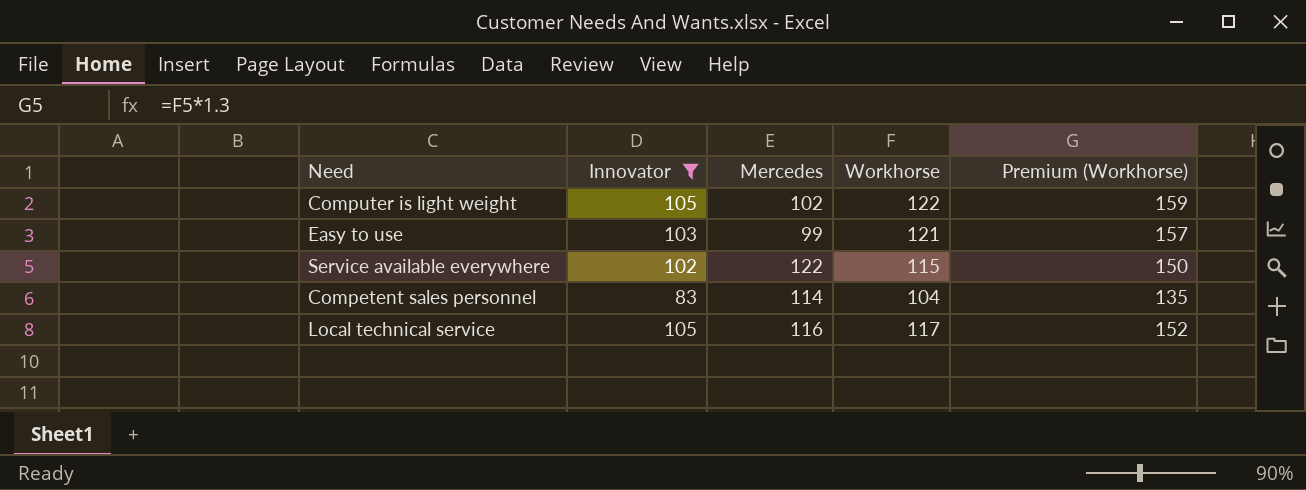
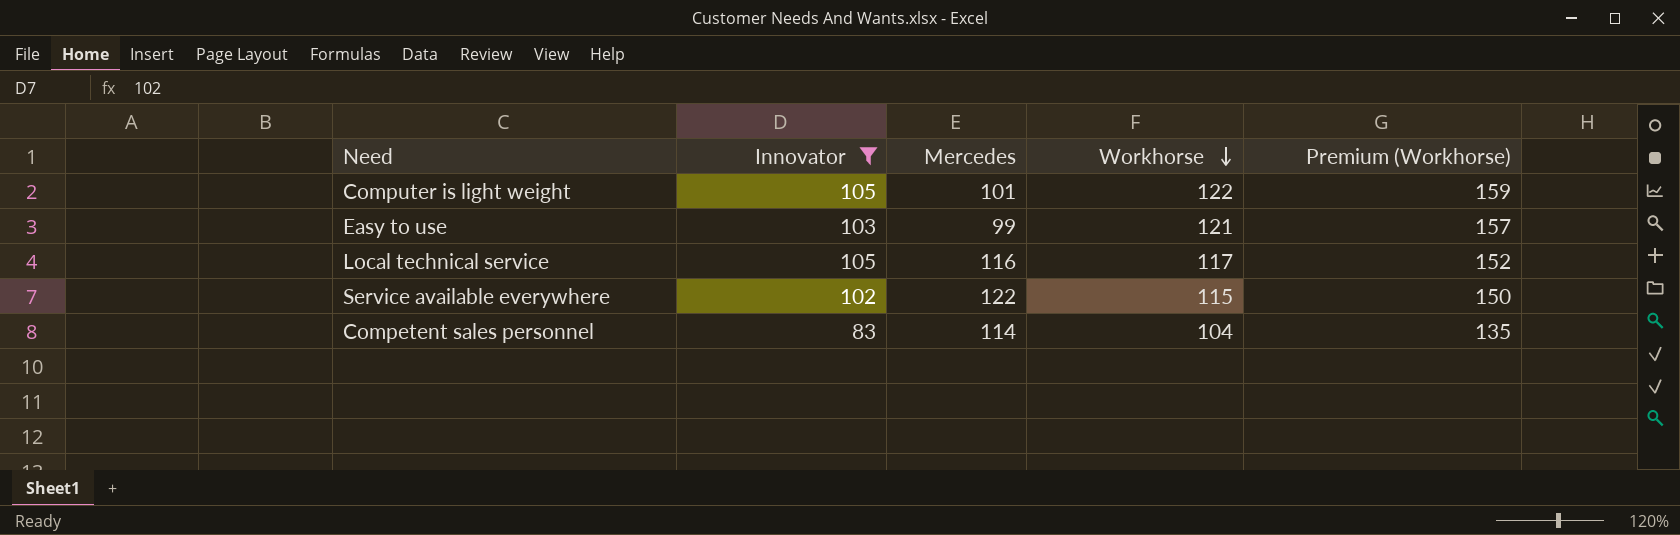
row order: none -> Workhorse descending
Computer is light weight | Mercedes: 102 -> 101

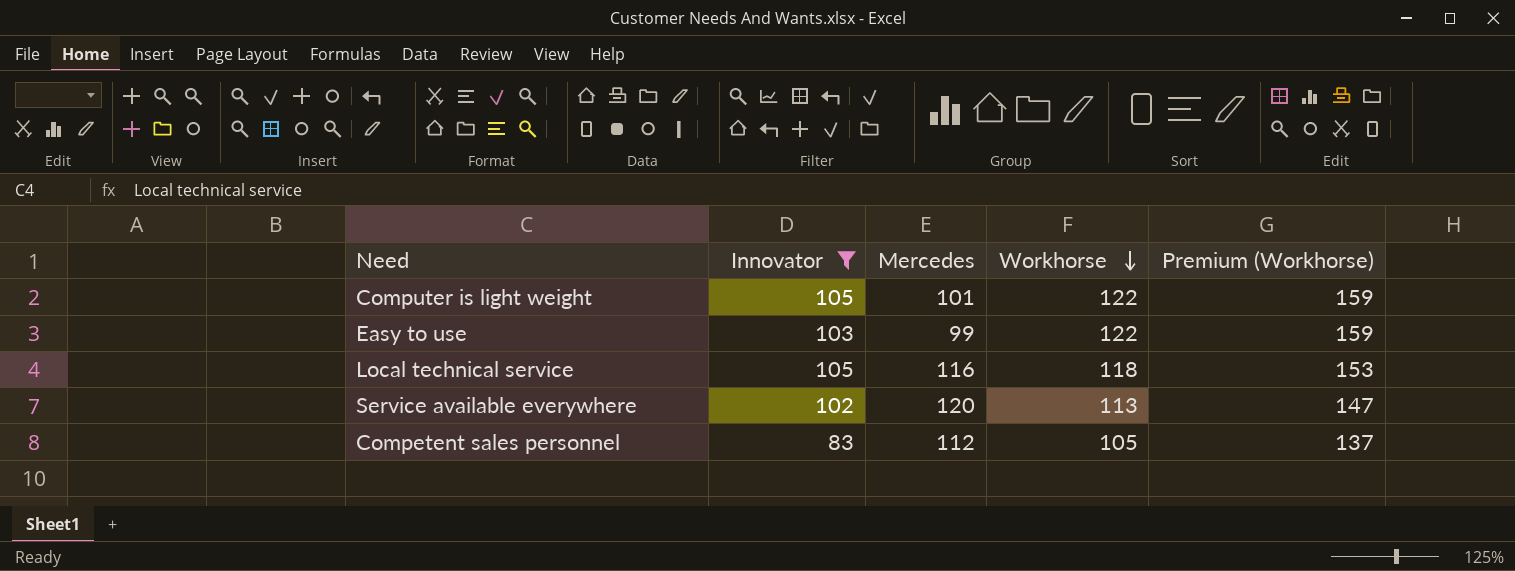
Easy to use | Workhorse: 121 -> 122
Easy to use | Premium (Workhorse): 157 -> 159
Local technical service | Workhorse: 117 -> 118
Local technical service | Premium (Workhorse): 152 -> 153
Service available everywhere | Mercedes: 122 -> 120
Service available everywhere | Workhorse: 115 -> 113
Service available everywhere | Premium (Workhorse): 150 -> 147
Competent sales personnel | Mercedes: 114 -> 112
Competent sales personnel | Workhorse: 104 -> 105
Competent sales personnel | Premium (Workhorse): 135 -> 137

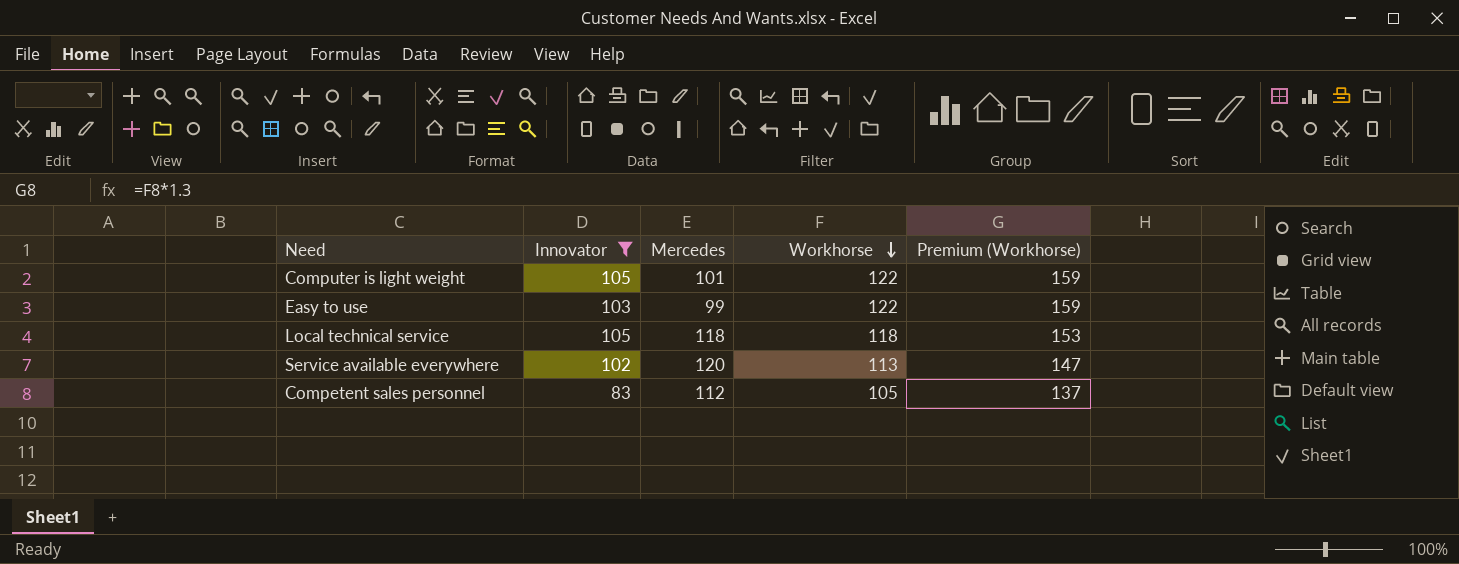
Local technical service | Mercedes: 116 -> 118

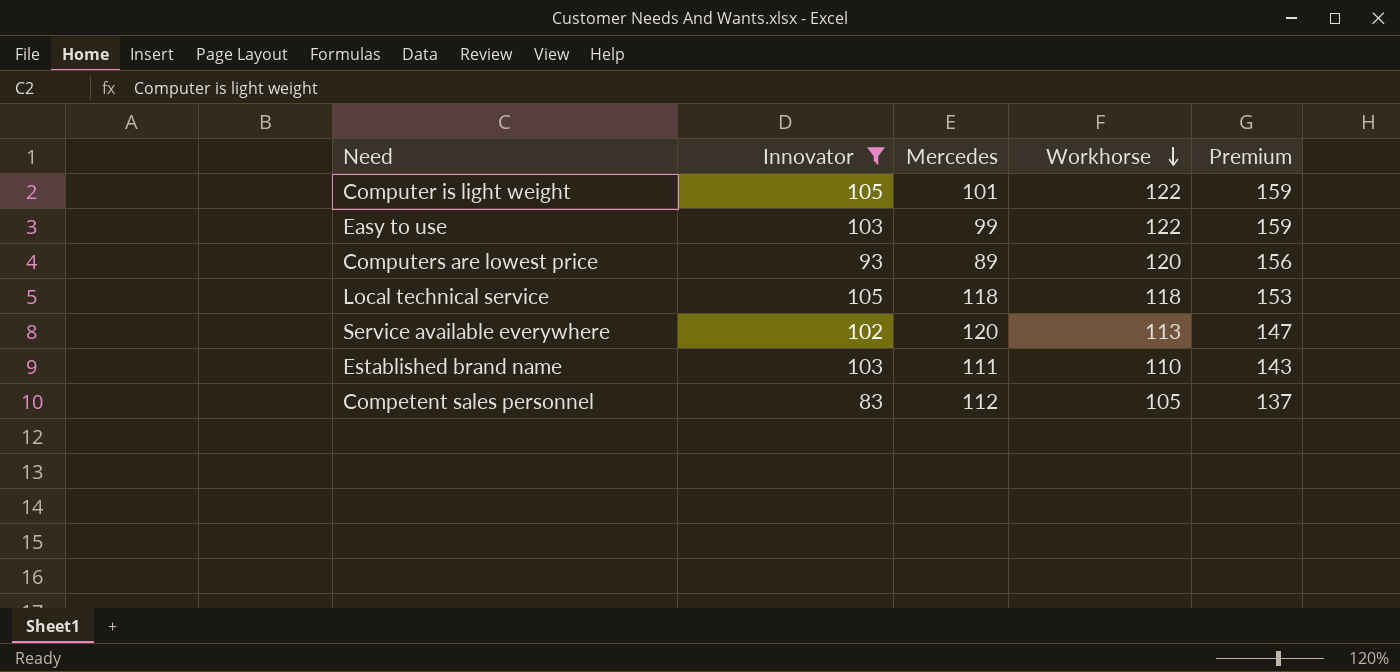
column name: Premium (Workhorse) -> Premium
row Computers are lowest price: none -> 93 | 89 | 120 | 156
row Established brand name: none -> 103 | 111 | 110 | 143

